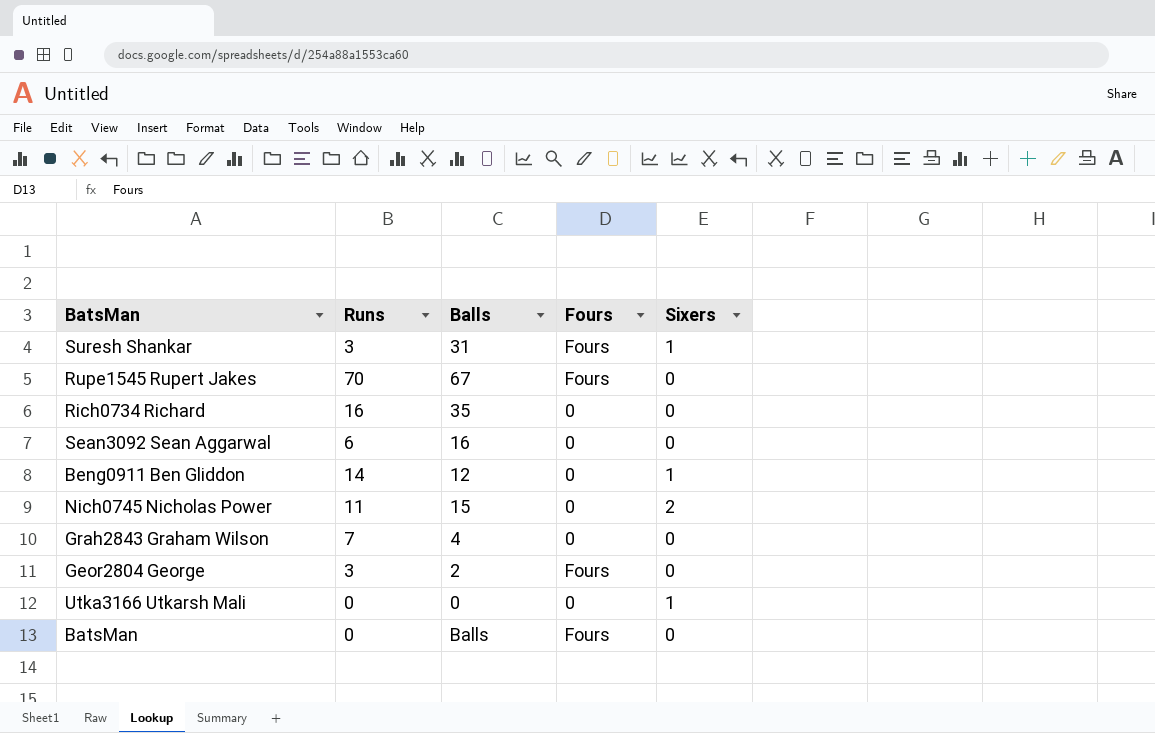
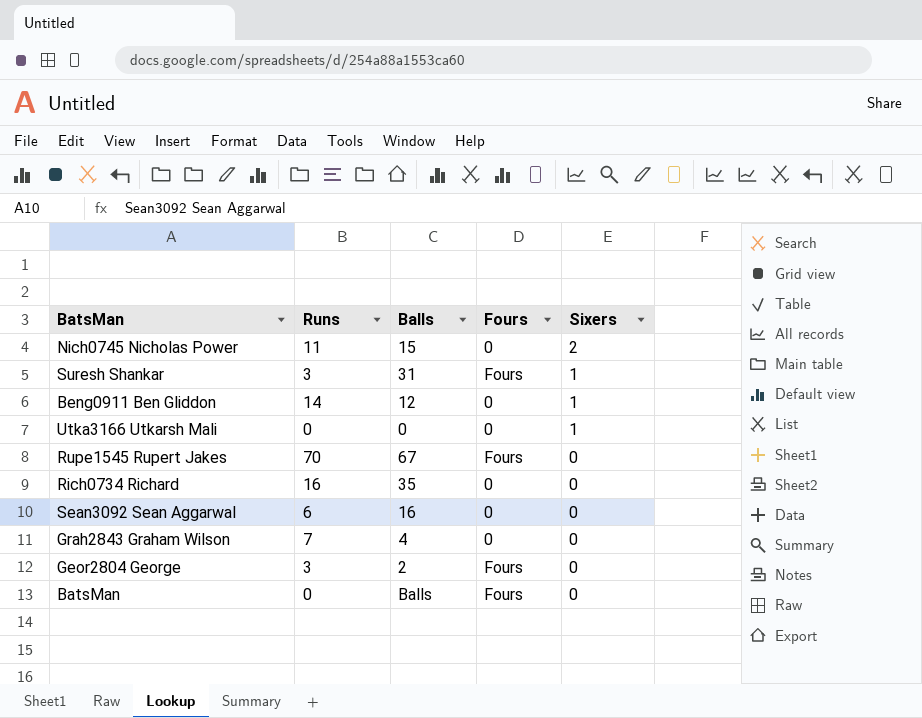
row order: none -> Sixers descending

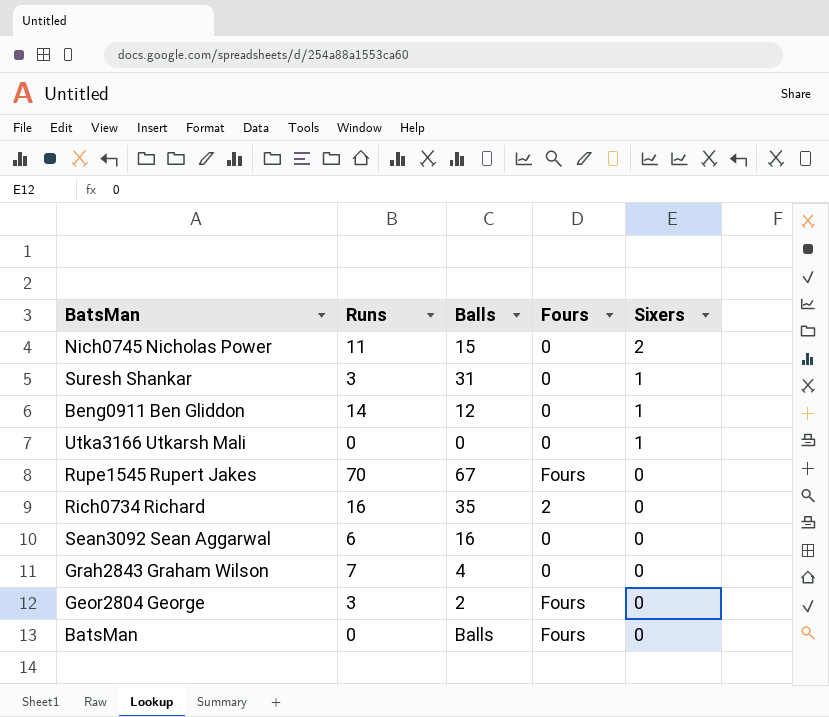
Suresh Shankar | Fours: Fours -> 0
Rich0734 Richard | Fours: 0 -> 2

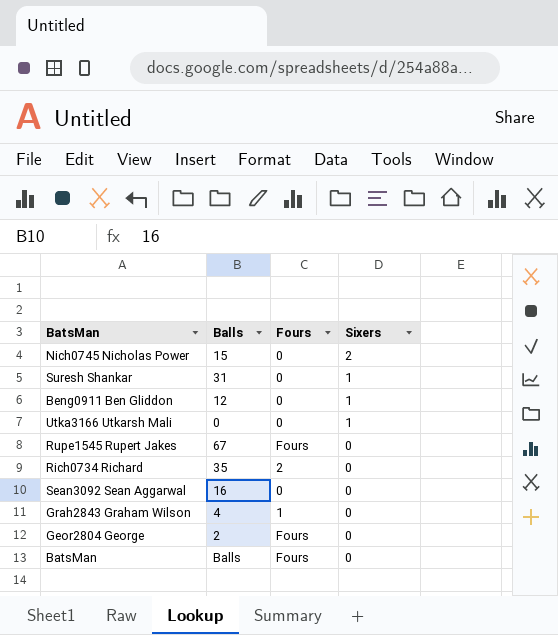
column Runs | position: 2 -> none
Grah2843 Graham Wilson | Fours: 0 -> 1

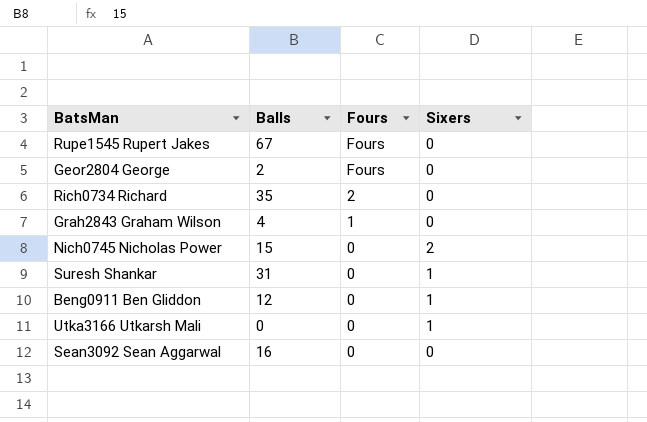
row order: Sixers descending -> Fours descending
row BatsMan: Balls | Fours | 0 -> none

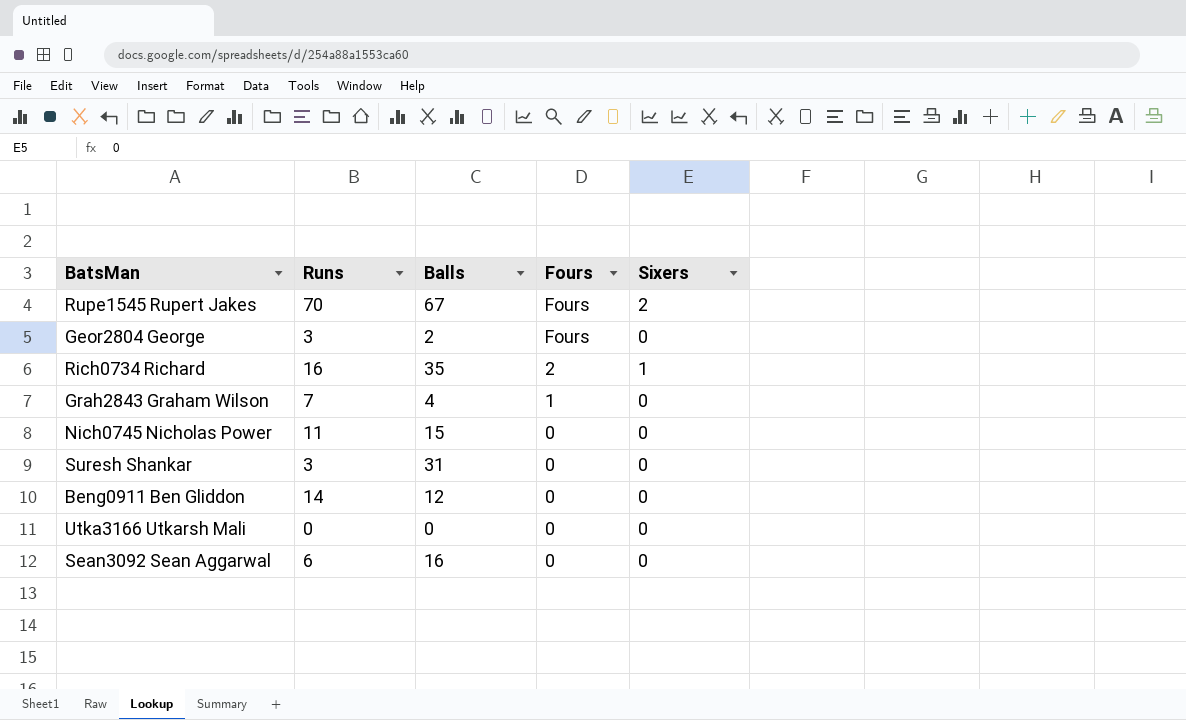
column Runs | position: none -> 2
Rupe1545 Rupert Jakes | Sixers: 0 -> 2
Rich0734 Richard | Sixers: 0 -> 1
Nich0745 Nicholas Power | Sixers: 2 -> 0
Suresh Shankar | Sixers: 1 -> 0
Beng0911 Ben Gliddon | Sixers: 1 -> 0
Utka3166 Utkarsh Mali | Sixers: 1 -> 0

